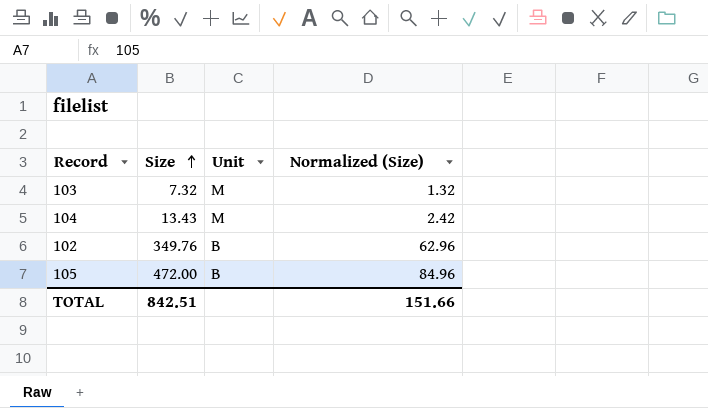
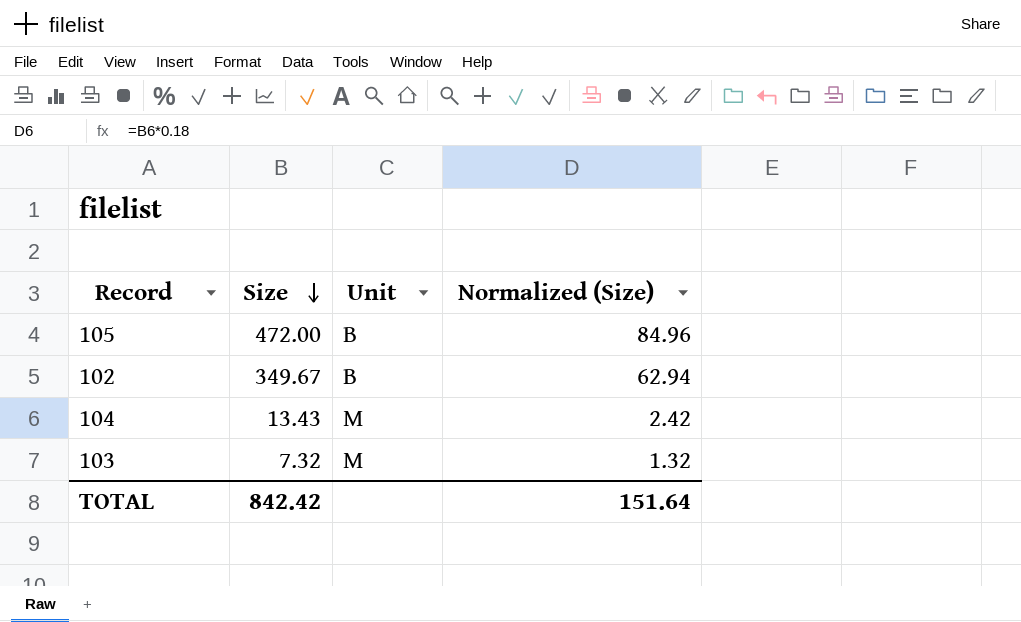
row order: Size ascending -> Size descending
102 | Size: 349.76 -> 349.67
102 | Normalized (Size): 62.96 -> 62.94
TOTAL | Size: 842.51 -> 842.42
TOTAL | Normalized (Size): 151.66 -> 151.64

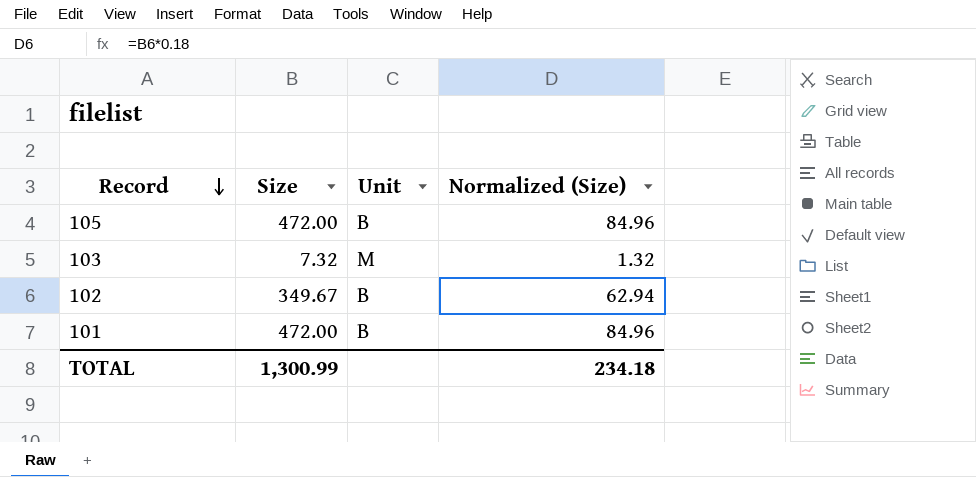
row order: Size descending -> Record descending
row 104: 13.43 | M | 2.42 -> none
row 101: none -> 472.00 | B | 84.96
TOTAL | Size: 842.42 -> 1,300.99
TOTAL | Normalized (Size): 151.64 -> 234.18

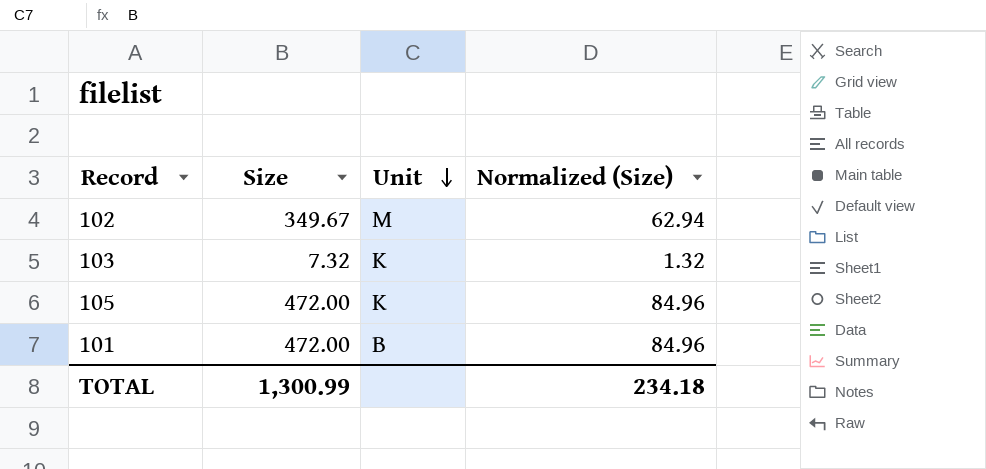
row order: Record descending -> Unit descending
102 | Unit: B -> M
103 | Unit: M -> K
105 | Unit: B -> K

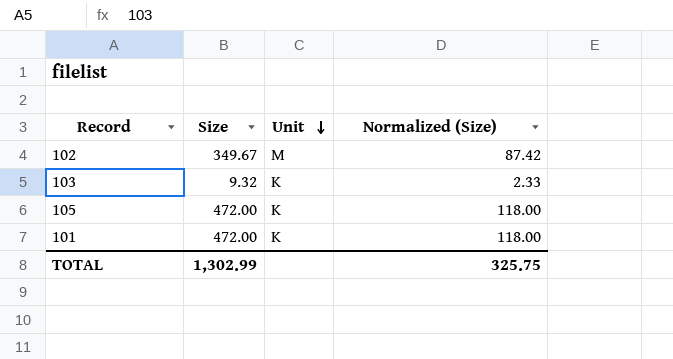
column Normalized (Size) | formula: [Size] * 0.18 -> [Size] * 0.25
103 | Size: 7.32 -> 9.32
101 | Unit: B -> K
TOTAL | Size: 1,300.99 -> 1,302.99
TOTAL | Normalized (Size): 234.18 -> 325.75

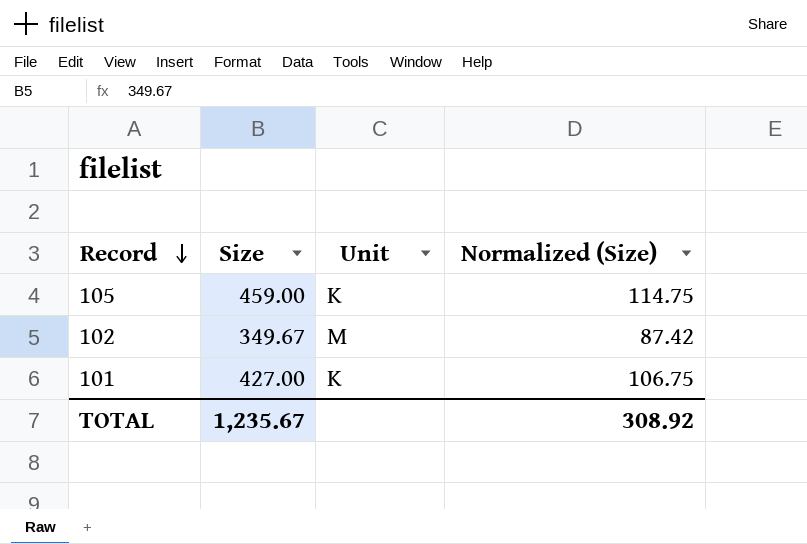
row order: Unit descending -> Record descending
row 103: 9.32 | K | 2.33 -> none
105 | Size: 472.00 -> 459.00
105 | Normalized (Size): 118.00 -> 114.75
101 | Size: 472.00 -> 427.00
101 | Normalized (Size): 118.00 -> 106.75
TOTAL | Size: 1,302.99 -> 1,235.67
TOTAL | Normalized (Size): 325.75 -> 308.92

